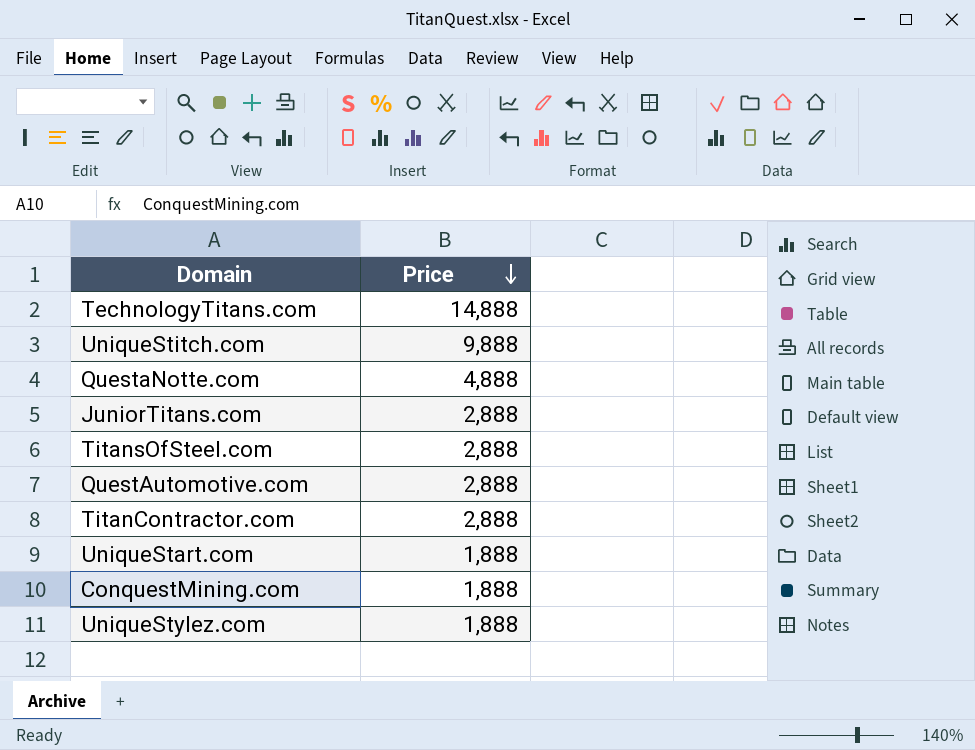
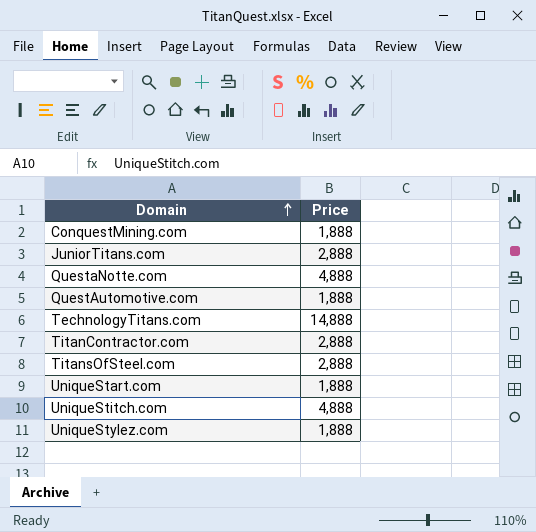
row order: Price descending -> Domain ascending
QuestAutomotive.com | Price: 2,888 -> 1,888
UniqueStitch.com | Price: 9,888 -> 4,888

